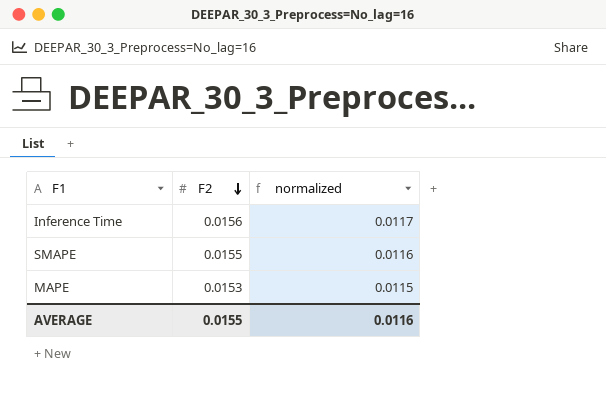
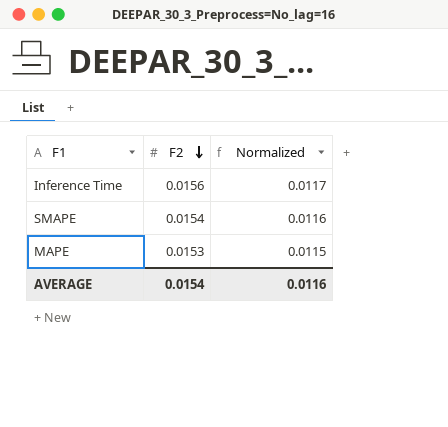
column name: normalized -> Normalized
SMAPE | F2: 0.0155 -> 0.0154
AVERAGE | F2: 0.0155 -> 0.0154

